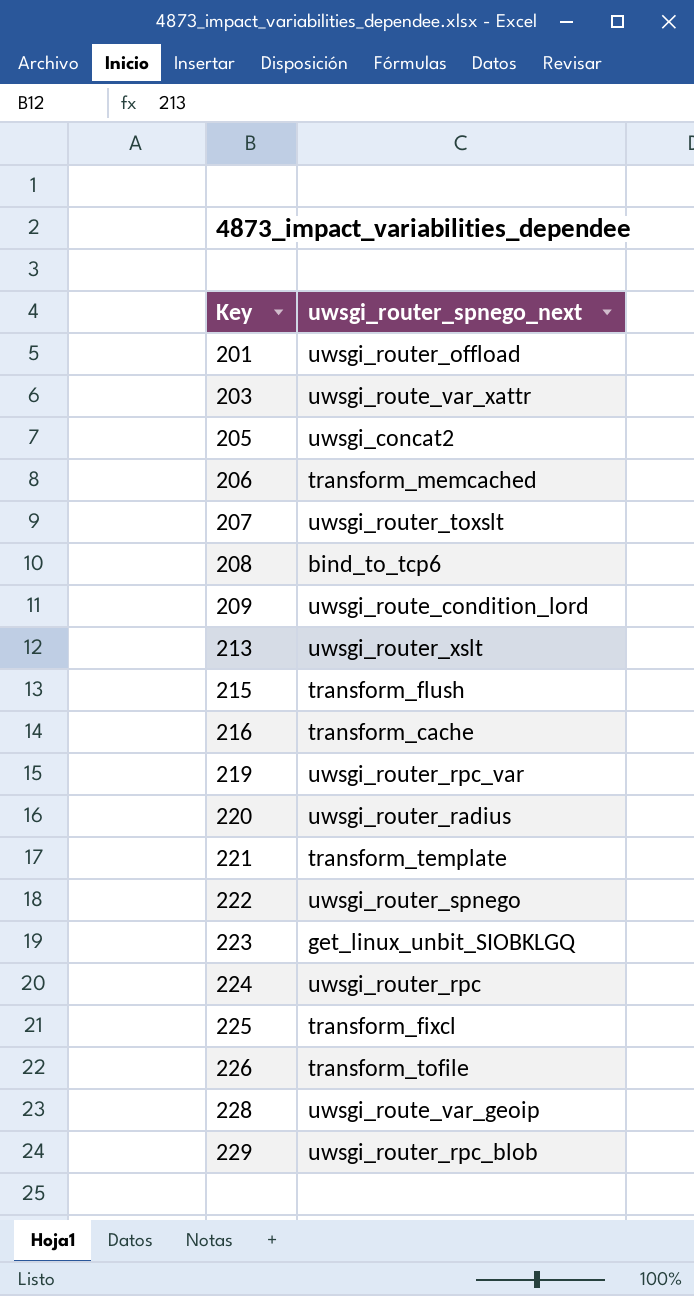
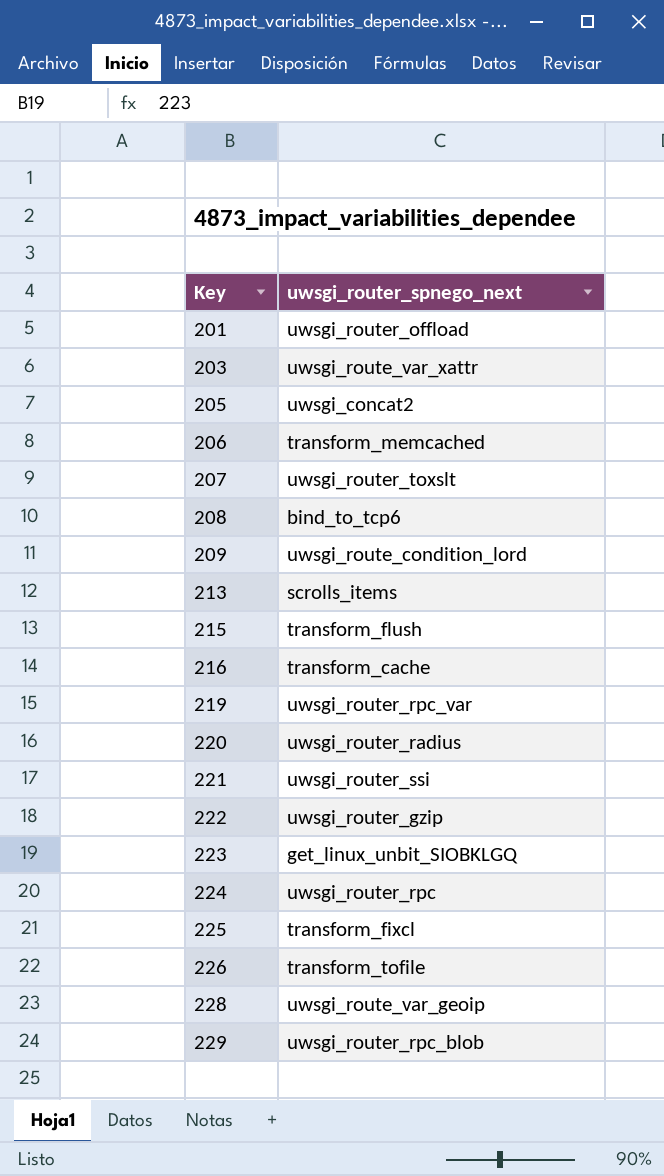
213 | uwsgi_router_spnego_next: uwsgi_router_xslt -> scrolls_items
221 | uwsgi_router_spnego_next: transform_template -> uwsgi_router_ssi
222 | uwsgi_router_spnego_next: uwsgi_router_spnego -> uwsgi_router_gzip

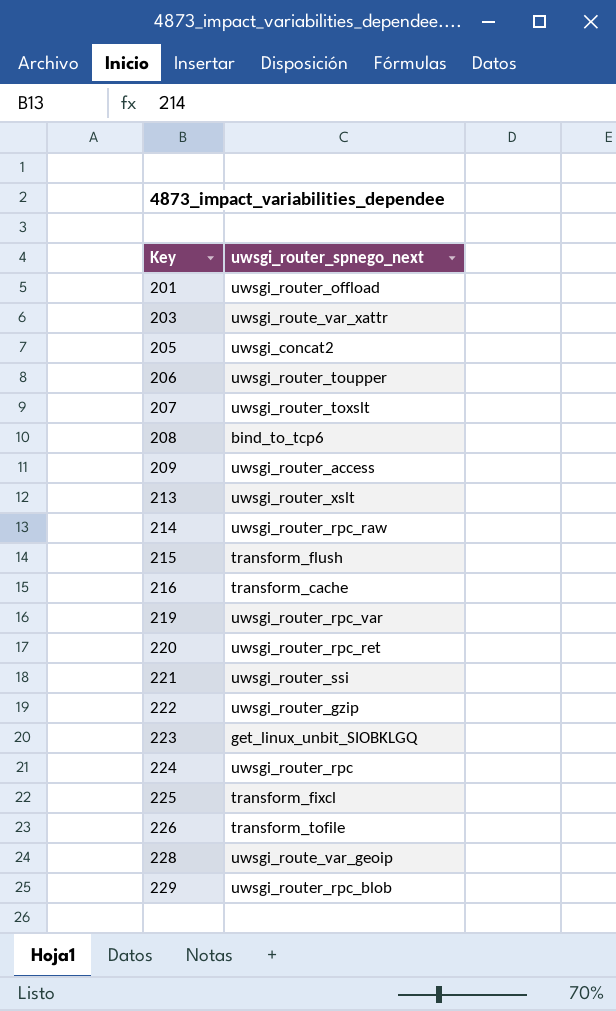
206 | uwsgi_router_spnego_next: transform_memcached -> uwsgi_router_toupper
209 | uwsgi_router_spnego_next: uwsgi_route_condition_lord -> uwsgi_router_access
213 | uwsgi_router_spnego_next: scrolls_items -> uwsgi_router_xslt
row 214: none -> uwsgi_router_rpc_raw
220 | uwsgi_router_spnego_next: uwsgi_router_radius -> uwsgi_router_rpc_ret

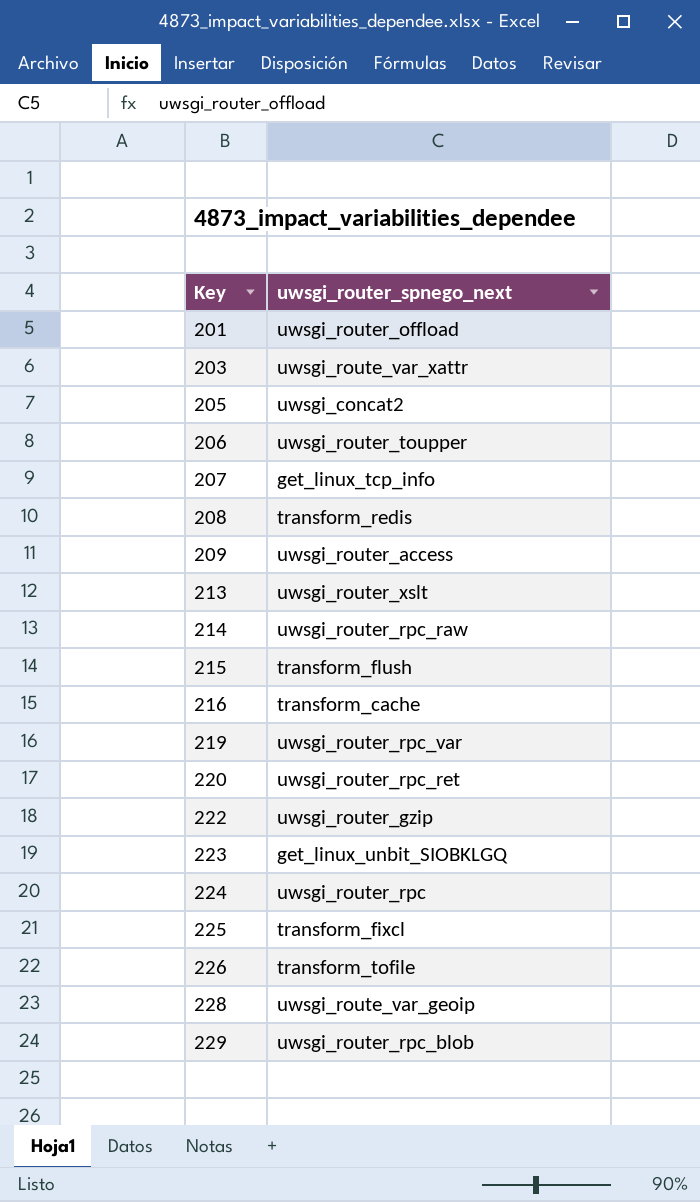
row 221: uwsgi_router_ssi -> none
207 | uwsgi_router_spnego_next: uwsgi_router_toxslt -> get_linux_tcp_info
208 | uwsgi_router_spnego_next: bind_to_tcp6 -> transform_redis

